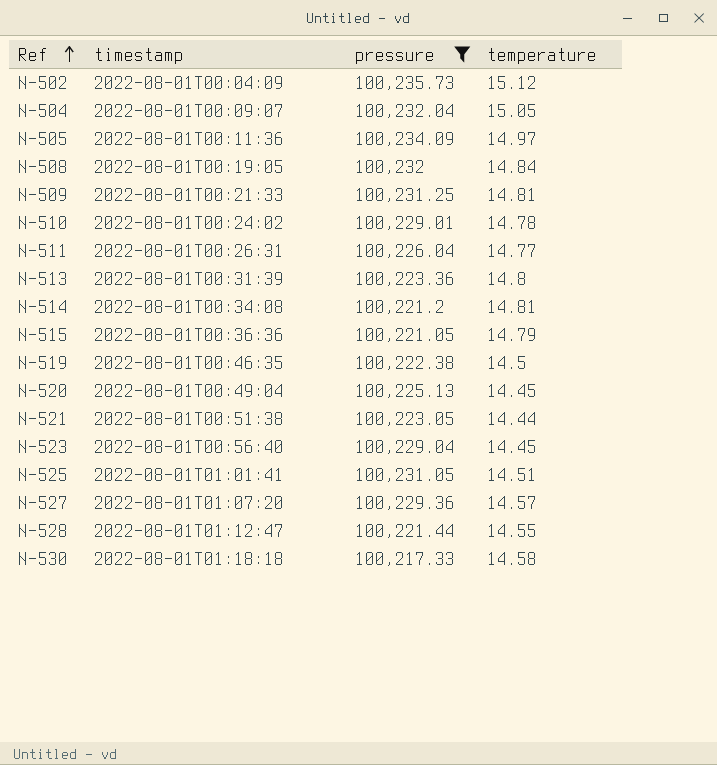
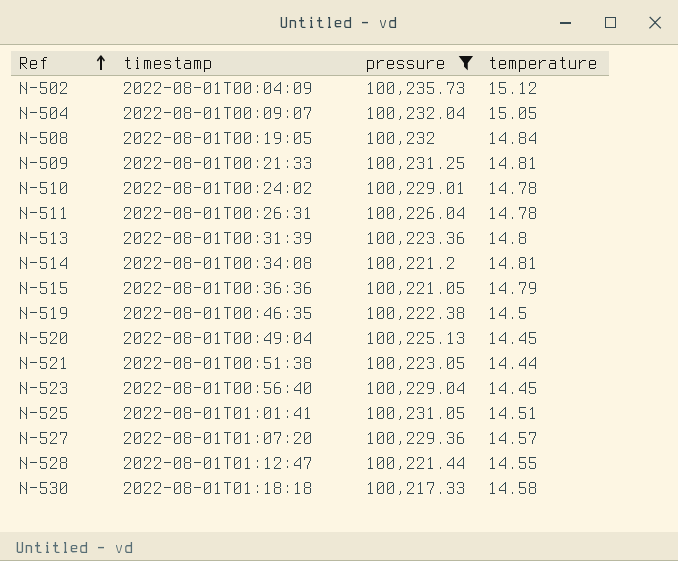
row N-505: 2022-08-01T00:11:36 | 100,234.09 | 14.97 -> none
N-511 | temperature: 14.77 -> 14.78

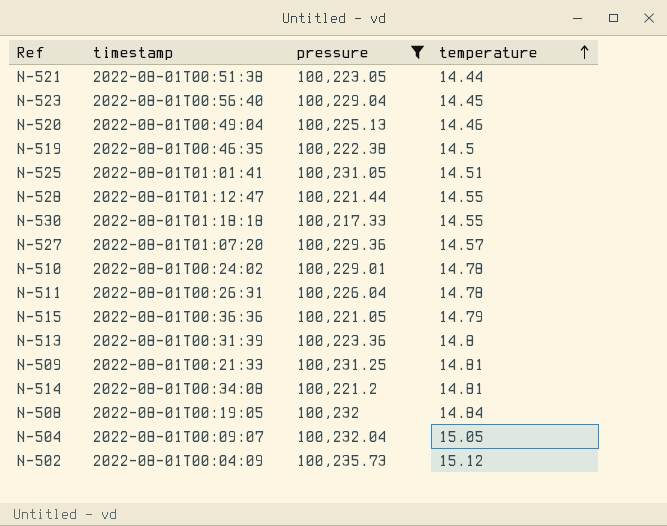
row order: Ref ascending -> temperature ascending
N-520 | temperature: 14.45 -> 14.46
N-530 | temperature: 14.58 -> 14.55

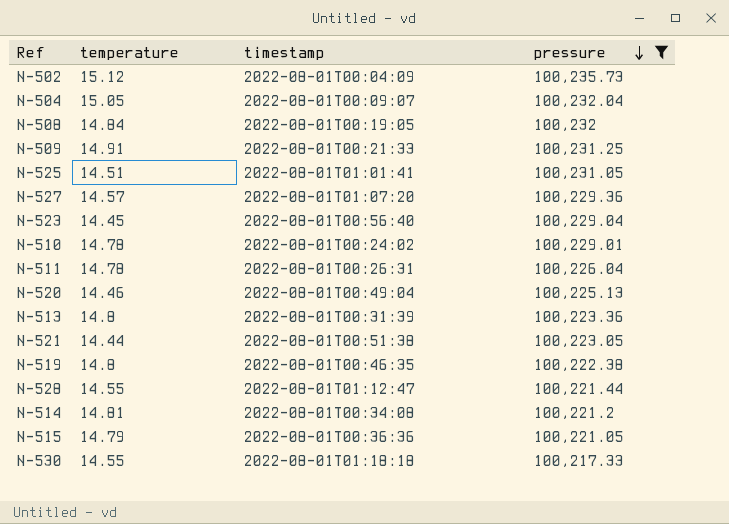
row order: temperature ascending -> pressure descending
column temperature | position: 4 -> 2
N-509 | temperature: 14.81 -> 14.91
N-519 | temperature: 14.5 -> 14.8

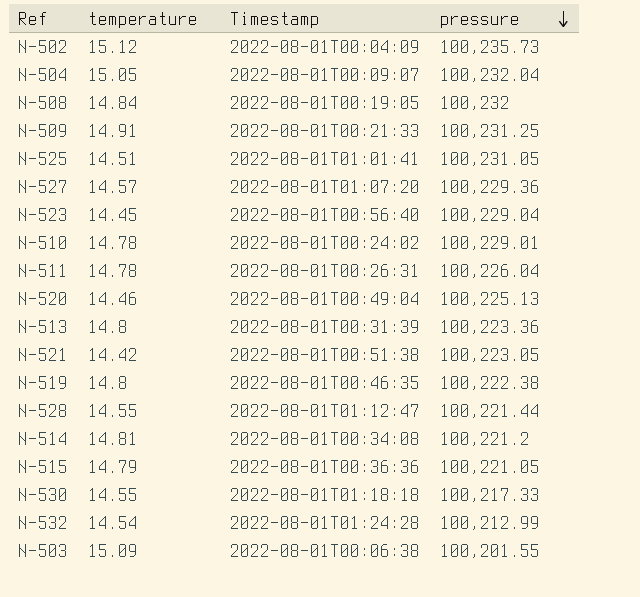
filter: pressure >= 100,217.33 -> none
column name: timestamp -> Timestamp
N-521 | temperature: 14.44 -> 14.42

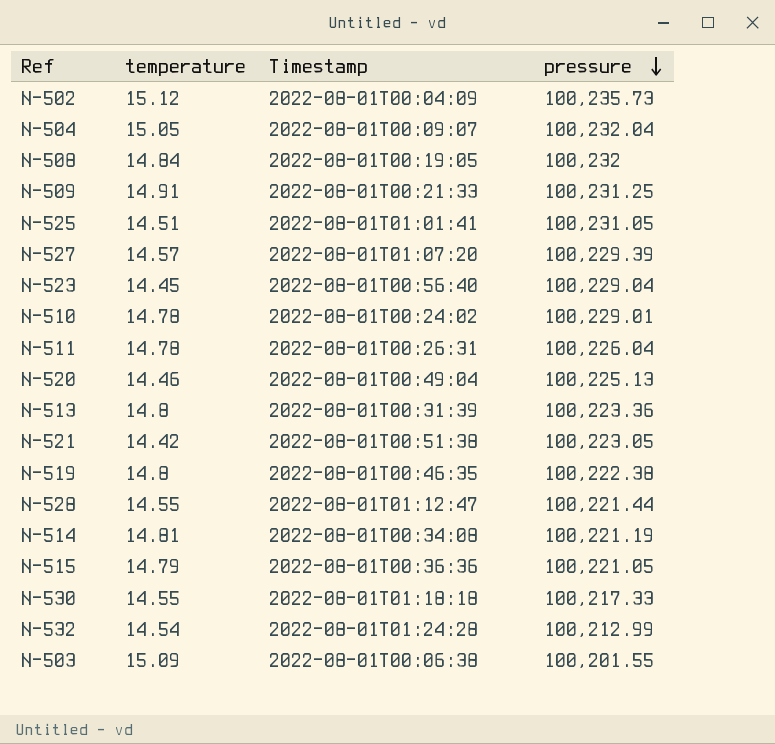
N-527 | pressure: 100,229.36 -> 100,229.39
N-514 | pressure: 100,221.2 -> 100,221.19

